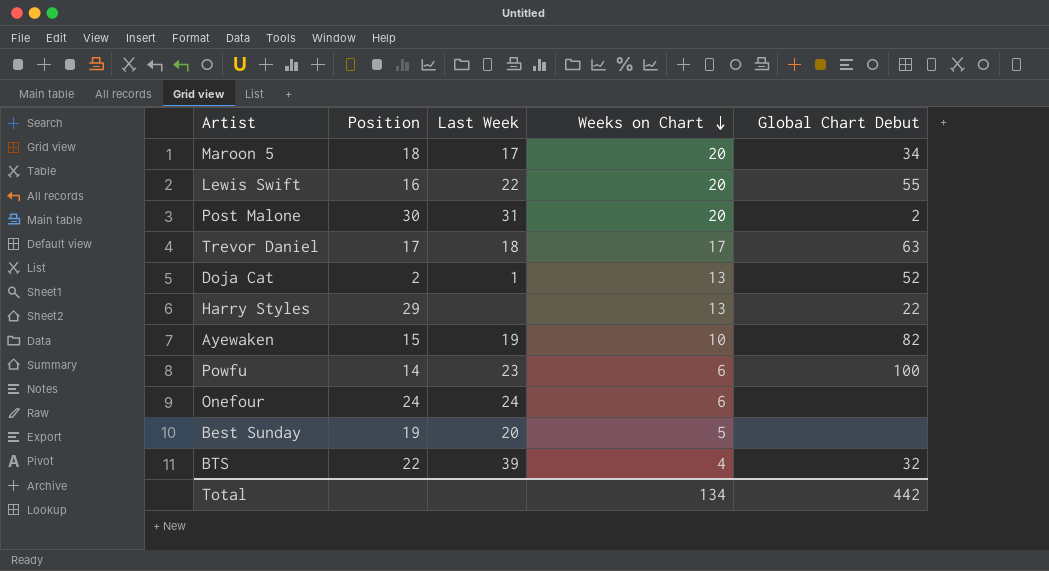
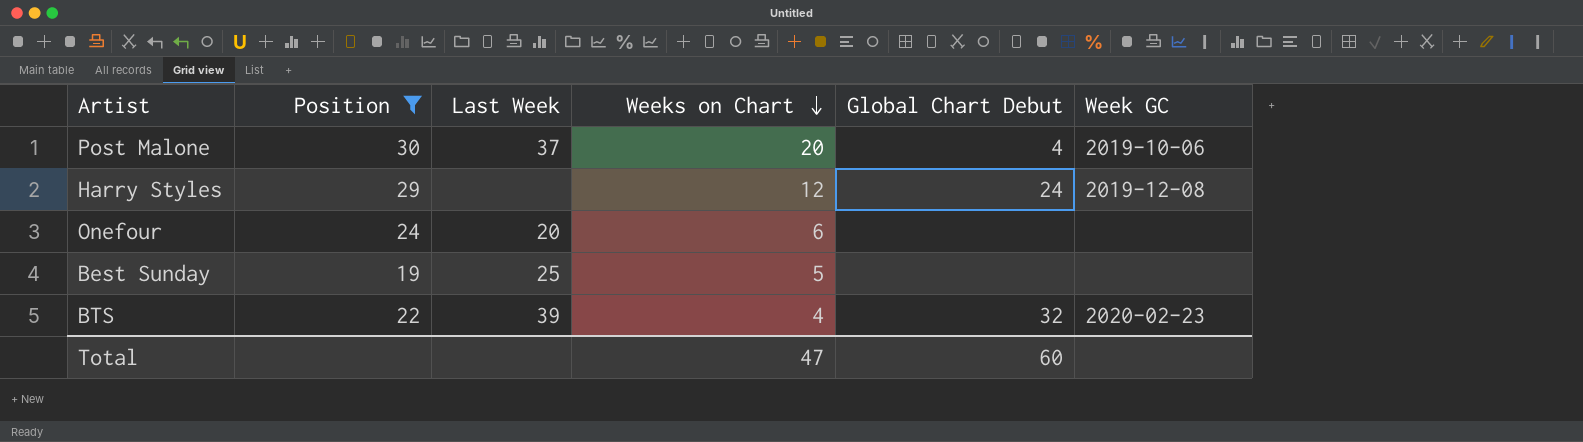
filter: none -> Position >= 19
column Week GC | position: none -> 6
Post Malone | Last Week: 31 -> 37
Post Malone | Global Chart Debut: 2 -> 4
Harry Styles | Weeks on Chart: 13 -> 12
Harry Styles | Global Chart Debut: 22 -> 24
Onefour | Last Week: 24 -> 20
Best Sunday | Last Week: 20 -> 25
Total | Weeks on Chart: 134 -> 47
Total | Global Chart Debut: 442 -> 60

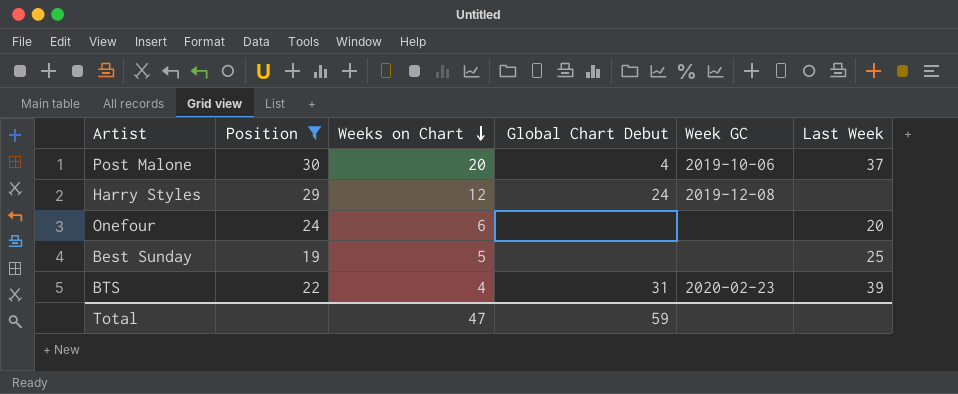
column Last Week | position: 3 -> 6
BTS | Global Chart Debut: 32 -> 31
Total | Global Chart Debut: 60 -> 59

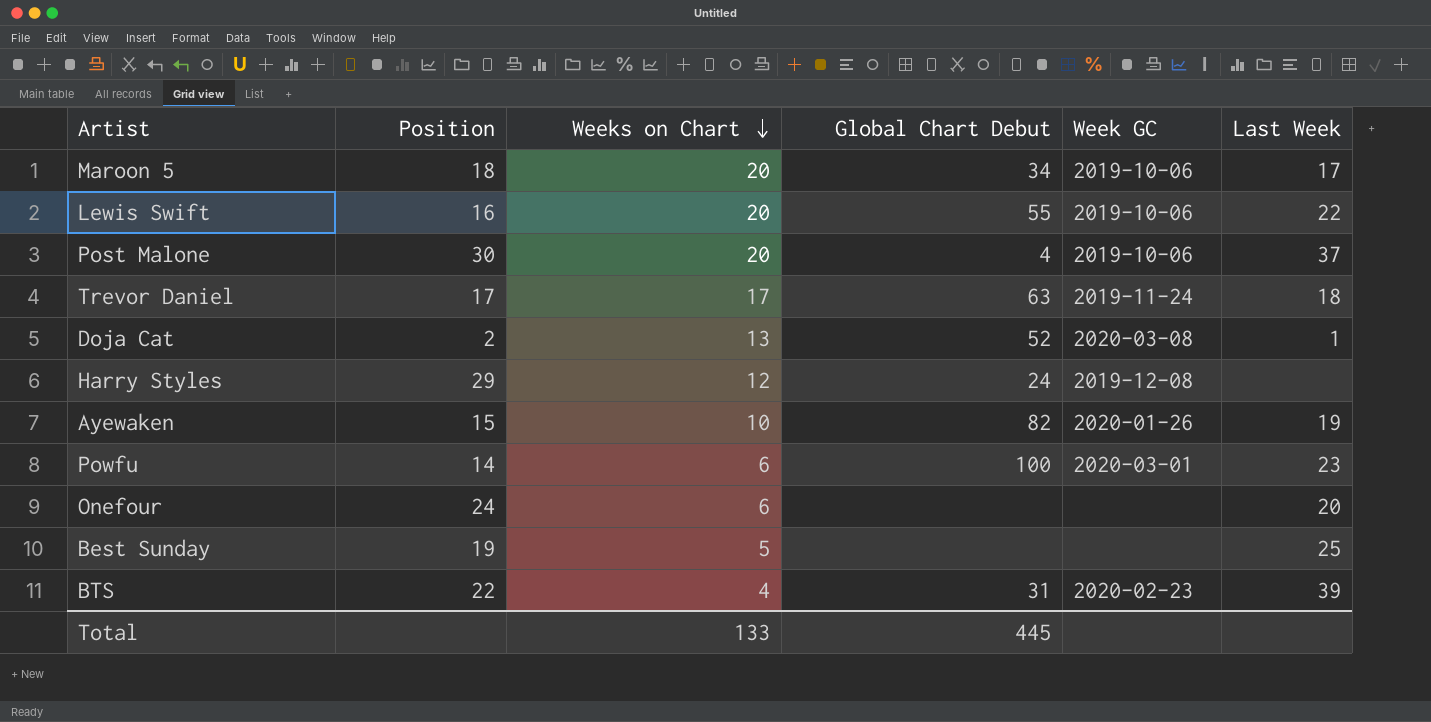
filter: Position >= 19 -> none
Total | Weeks on Chart: 47 -> 133
Total | Global Chart Debut: 59 -> 445

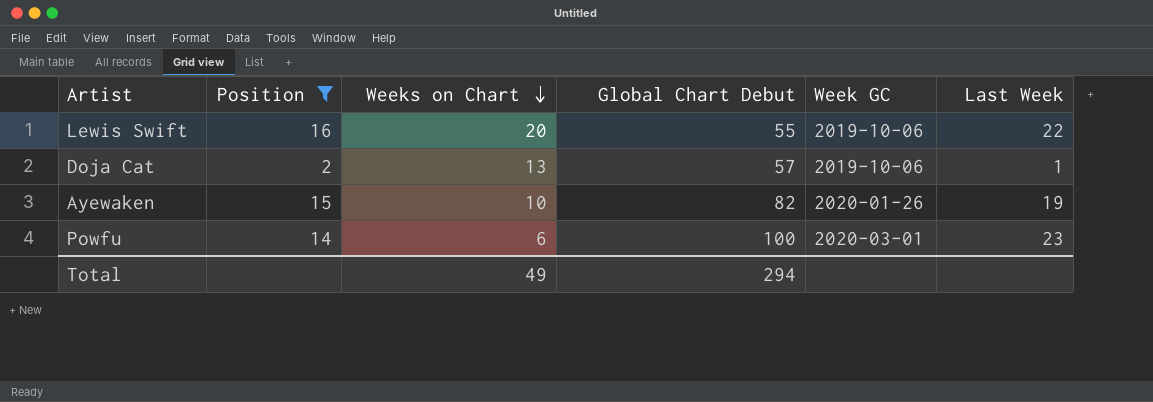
filter: none -> Position <= 16
Doja Cat | Global Chart Debut: 52 -> 57
Doja Cat | Week GC: 2020-03-08 -> 2019-10-06
Total | Weeks on Chart: 133 -> 49
Total | Global Chart Debut: 445 -> 294

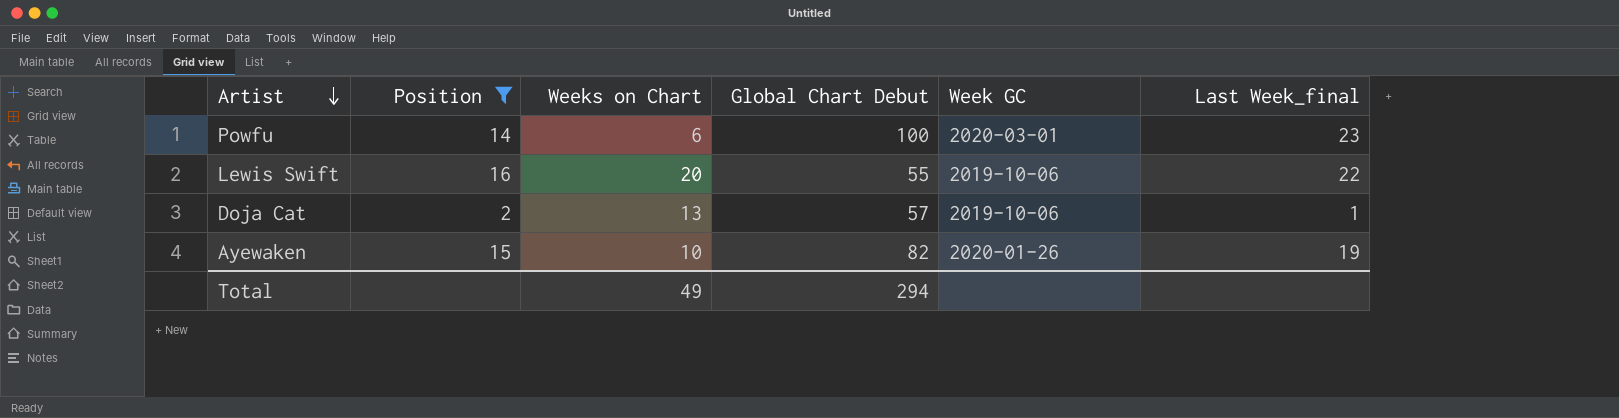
row order: Weeks on Chart descending -> Artist descending
column name: Last Week -> Last Week_final

